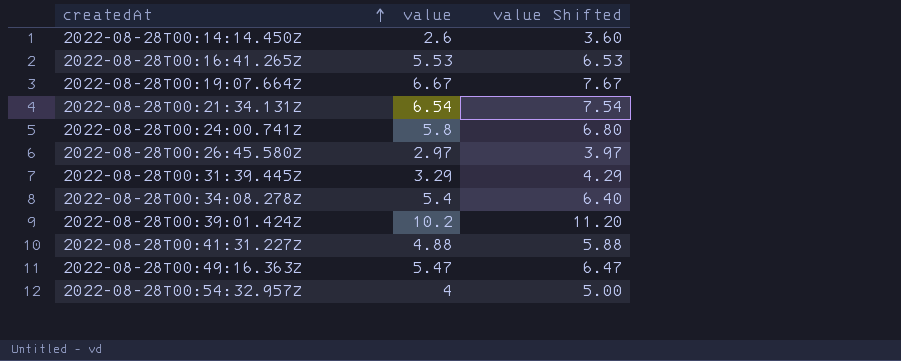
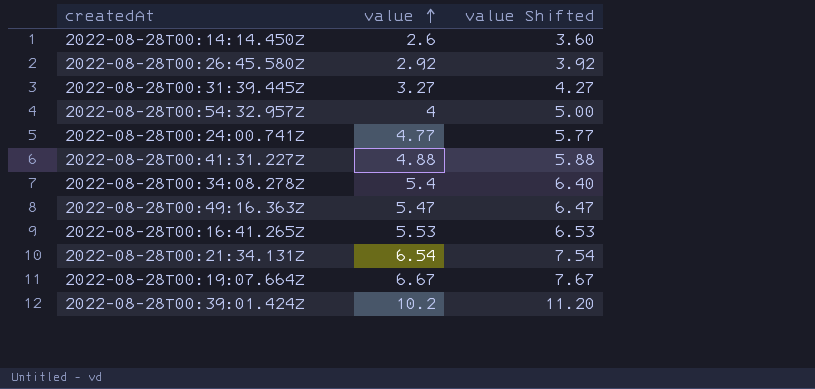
row order: createdAt ascending -> value ascending
2022-08-28T00:26:45.580Z | value: 2.97 -> 2.92
2022-08-28T00:26:45.580Z | value Shifted: 3.97 -> 3.92
2022-08-28T00:31:39.445Z | value: 3.29 -> 3.27
2022-08-28T00:31:39.445Z | value Shifted: 4.29 -> 4.27
2022-08-28T00:24:00.741Z | value: 5.8 -> 4.77
2022-08-28T00:24:00.741Z | value Shifted: 6.80 -> 5.77

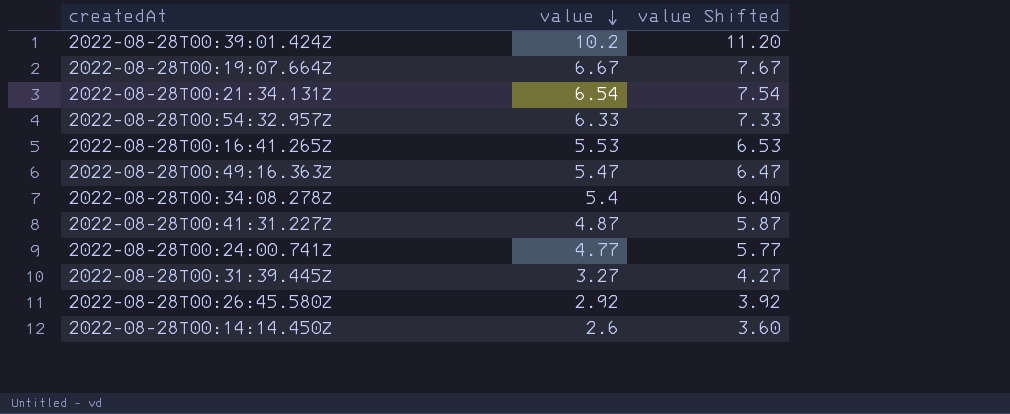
row order: value ascending -> value descending
2022-08-28T00:54:32.957Z | value: 4 -> 6.33
2022-08-28T00:54:32.957Z | value Shifted: 5.00 -> 7.33
2022-08-28T00:41:31.227Z | value: 4.88 -> 4.87
2022-08-28T00:41:31.227Z | value Shifted: 5.88 -> 5.87

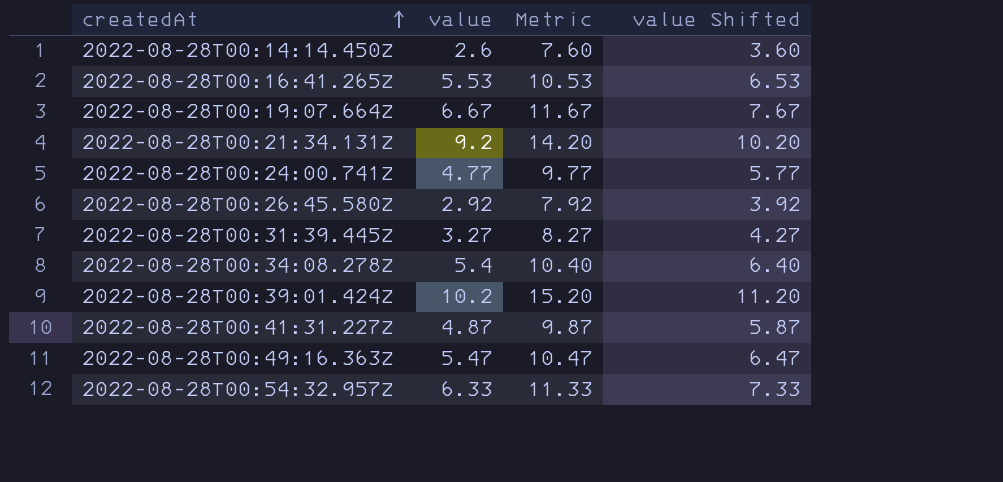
row order: value descending -> createdAt ascending
column Metric | formula: none -> [value] + 5
2022-08-28T00:21:34.131Z | value: 6.54 -> 9.2
2022-08-28T00:21:34.131Z | value Shifted: 7.54 -> 10.20

